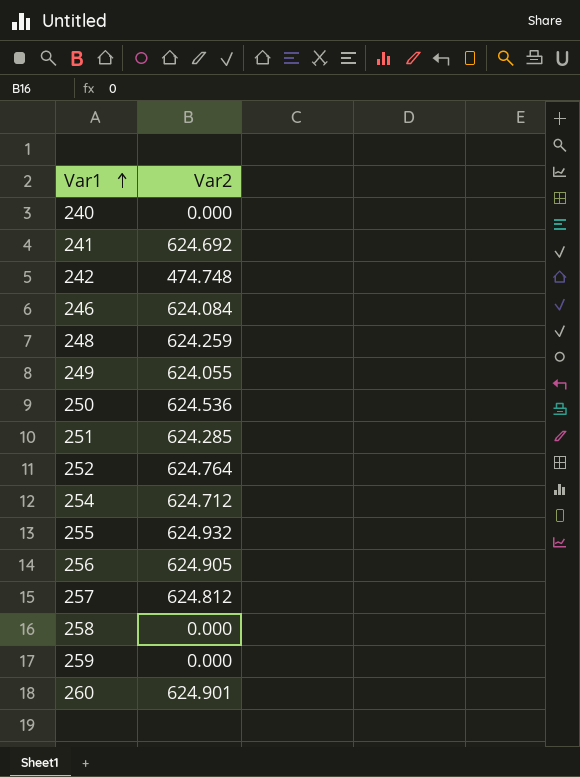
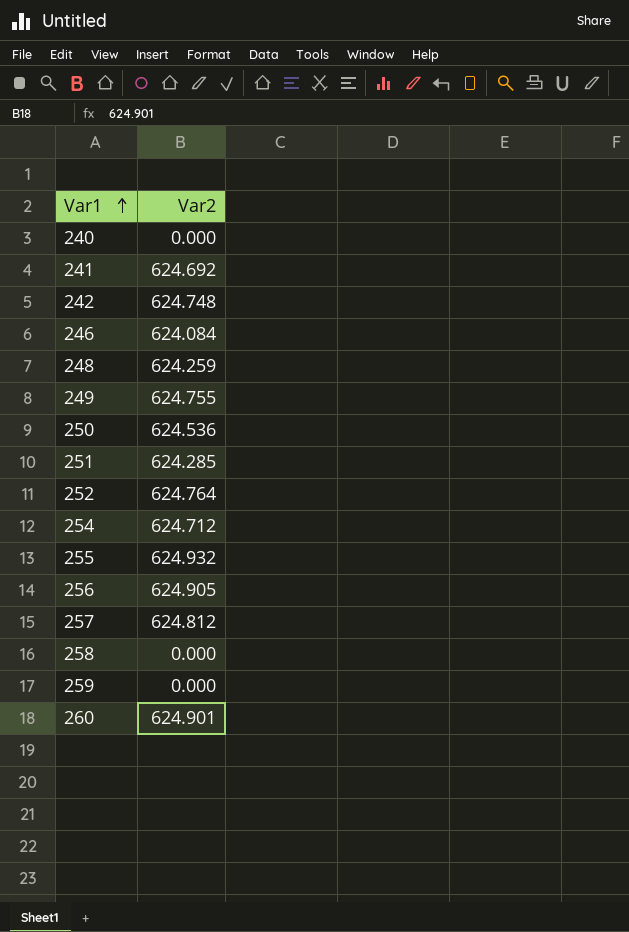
242 | Var2: 474.748 -> 624.748
249 | Var2: 624.055 -> 624.755

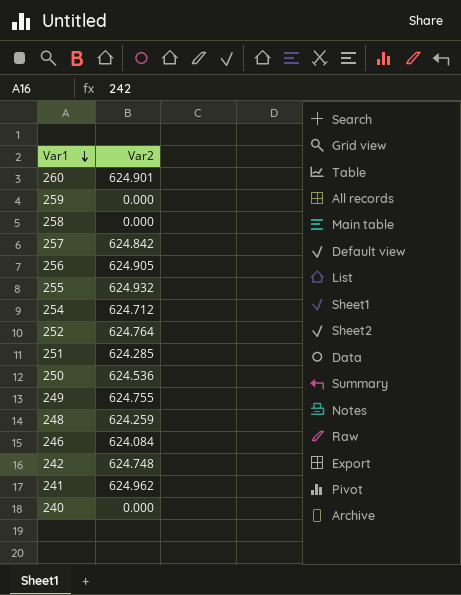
row order: Var1 ascending -> Var1 descending
257 | Var2: 624.812 -> 624.842
241 | Var2: 624.692 -> 624.962

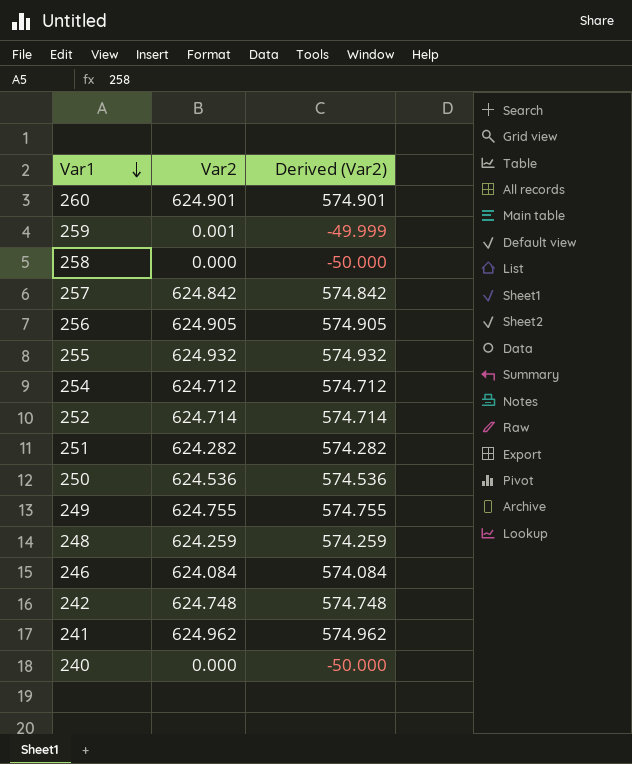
column Derived (Var2) | formula: none -> [Var2] - 50
259 | Var2: 0.000 -> 0.001
252 | Var2: 624.764 -> 624.714
251 | Var2: 624.285 -> 624.282

